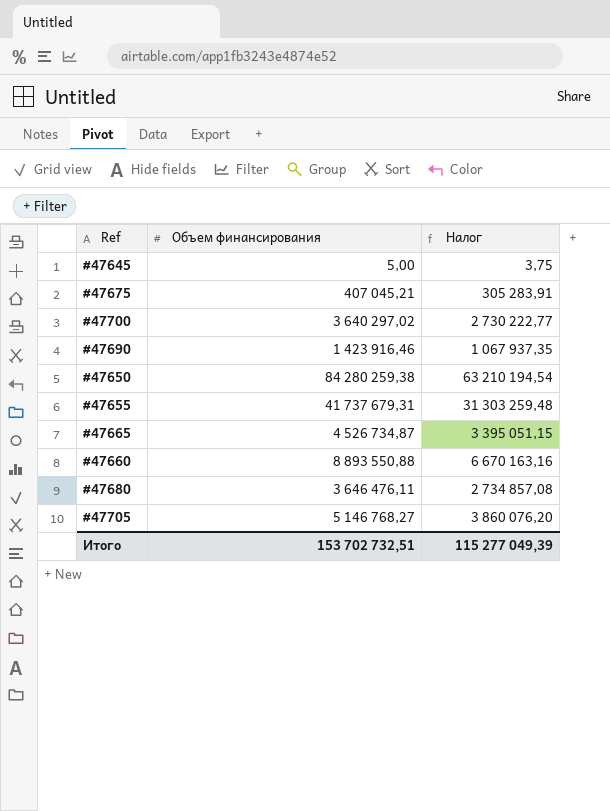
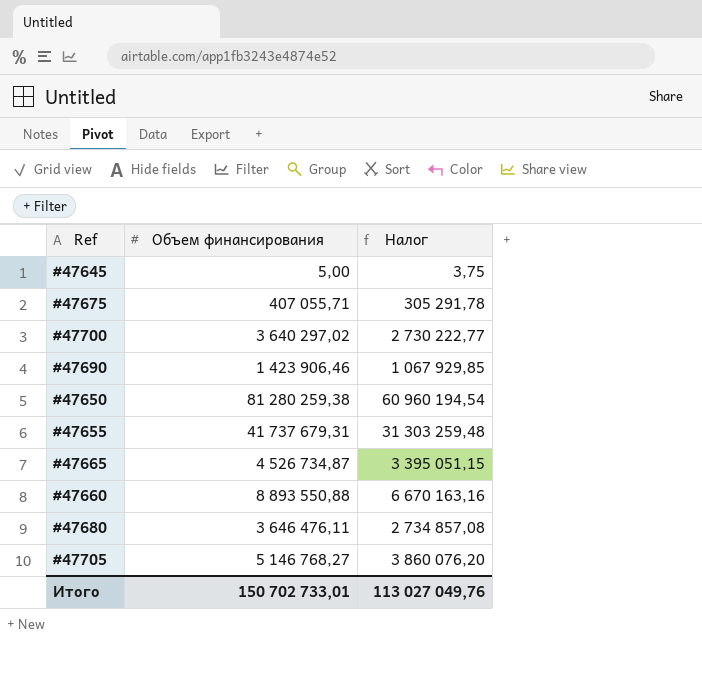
#47675 | Объем финансирования: 407 045,21 -> 407 055,71
#47675 | Налог: 305 283,91 -> 305 291,78
#47690 | Объем финансирования: 1 423 916,46 -> 1 423 906,46
#47690 | Налог: 1 067 937,35 -> 1 067 929,85
#47650 | Объем финансирования: 84 280 259,38 -> 81 280 259,38
#47650 | Налог: 63 210 194,54 -> 60 960 194,54
Итого | Объем финансирования: 153 702 732,51 -> 150 702 733,01
Итого | Налог: 115 277 049,39 -> 113 027 049,76

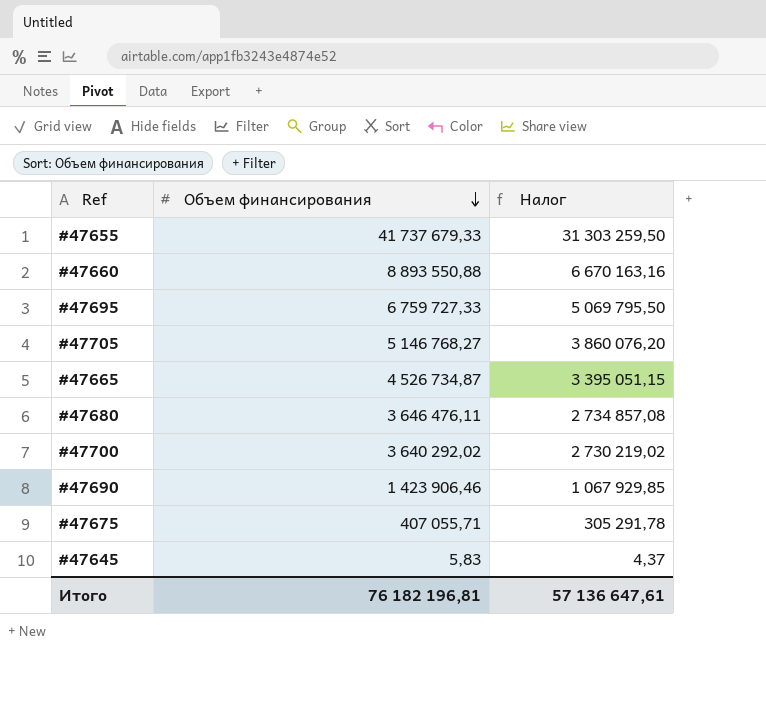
row order: none -> Объем финансирования descending
row #47650: 81 280 259,38 | 60 960 194,54 -> none
#47655 | Объем финансирования: 41 737 679,31 -> 41 737 679,33
#47655 | Налог: 31 303 259,48 -> 31 303 259,50
row #47695: none -> 6 759 727,33 | 5 069 795,50
#47700 | Объем финансирования: 3 640 297,02 -> 3 640 292,02
#47700 | Налог: 2 730 222,77 -> 2 730 219,02
#47645 | Объем финансирования: 5,00 -> 5,83
#47645 | Налог: 3,75 -> 4,37
Итого | Объем финансирования: 150 702 733,01 -> 76 182 196,81
Итого | Налог: 113 027 049,76 -> 57 136 647,61

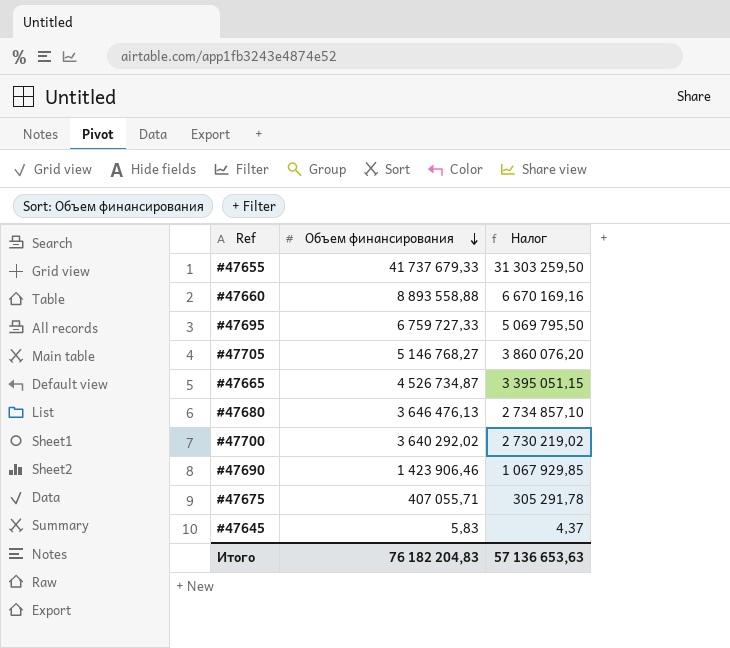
#47660 | Объем финансирования: 8 893 550,88 -> 8 893 558,88
#47660 | Налог: 6 670 163,16 -> 6 670 169,16
#47680 | Объем финансирования: 3 646 476,11 -> 3 646 476,13
#47680 | Налог: 2 734 857,08 -> 2 734 857,10
Итого | Объем финансирования: 76 182 196,81 -> 76 182 204,83
Итого | Налог: 57 136 647,61 -> 57 136 653,63

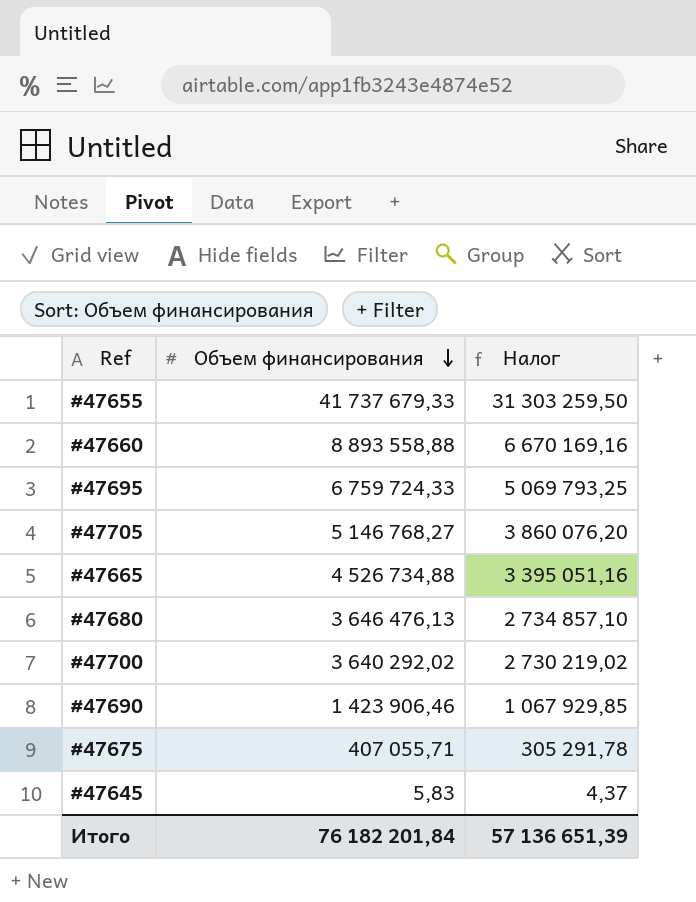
#47695 | Объем финансирования: 6 759 727,33 -> 6 759 724,33
#47695 | Налог: 5 069 795,50 -> 5 069 793,25
#47665 | Объем финансирования: 4 526 734,87 -> 4 526 734,88
#47665 | Налог: 3 395 051,15 -> 3 395 051,16
Итого | Объем финансирования: 76 182 204,83 -> 76 182 201,84
Итого | Налог: 57 136 653,63 -> 57 136 651,39

